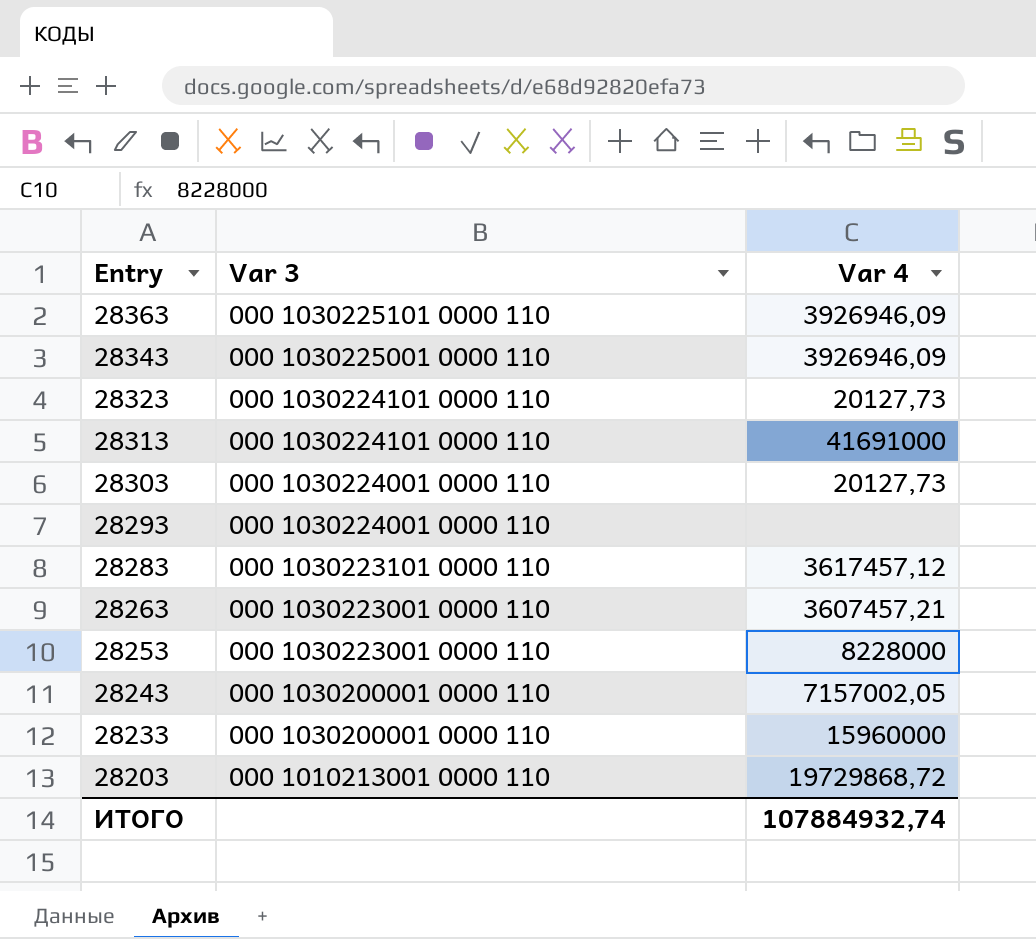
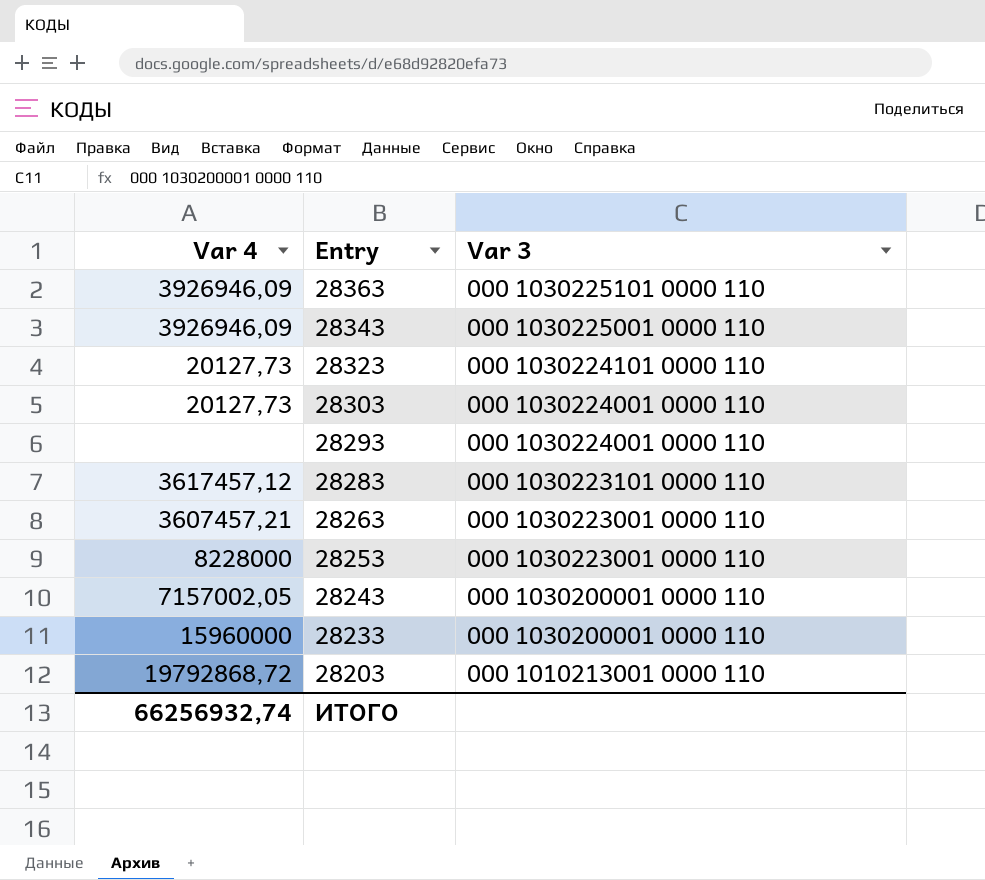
column Var 4 | position: 3 -> 1
row 28313: 000 1030224101 0000 110 | 41691000 -> none
28203 | Var 4: 19729868,72 -> 19792868,72
ИТОГО | Var 4: 107884932,74 -> 66256932,74

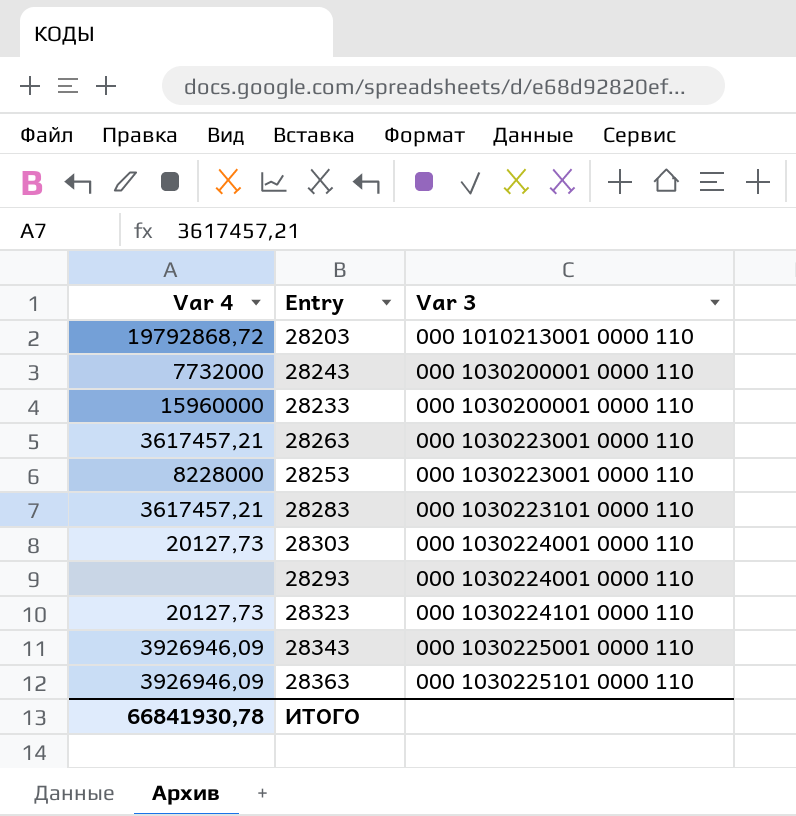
row order: Entry descending -> Var 3 ascending
28243 | Var 4: 7157002,05 -> 7732000
28263 | Var 4: 3607457,21 -> 3617457,21
28283 | Var 4: 3617457,12 -> 3617457,21
ИТОГО | Var 4: 66256932,74 -> 66841930,78

